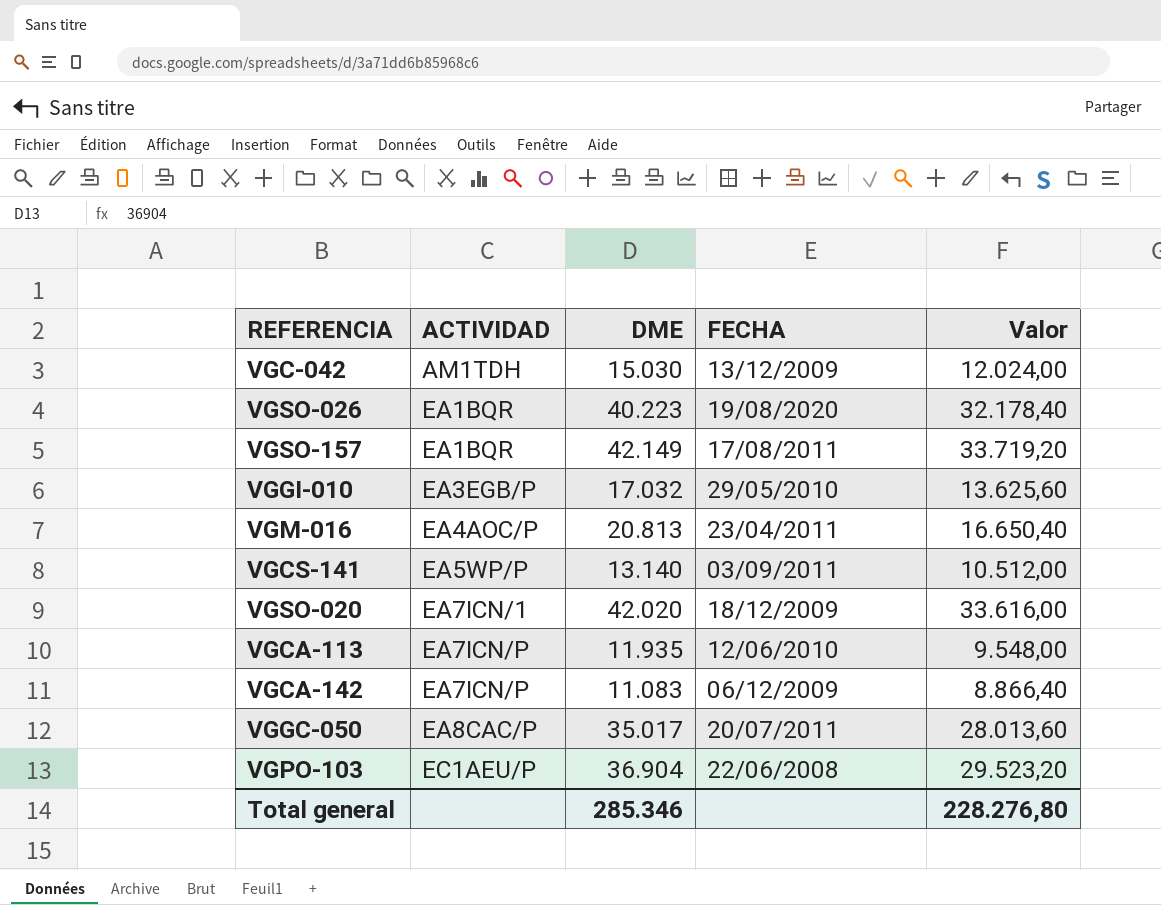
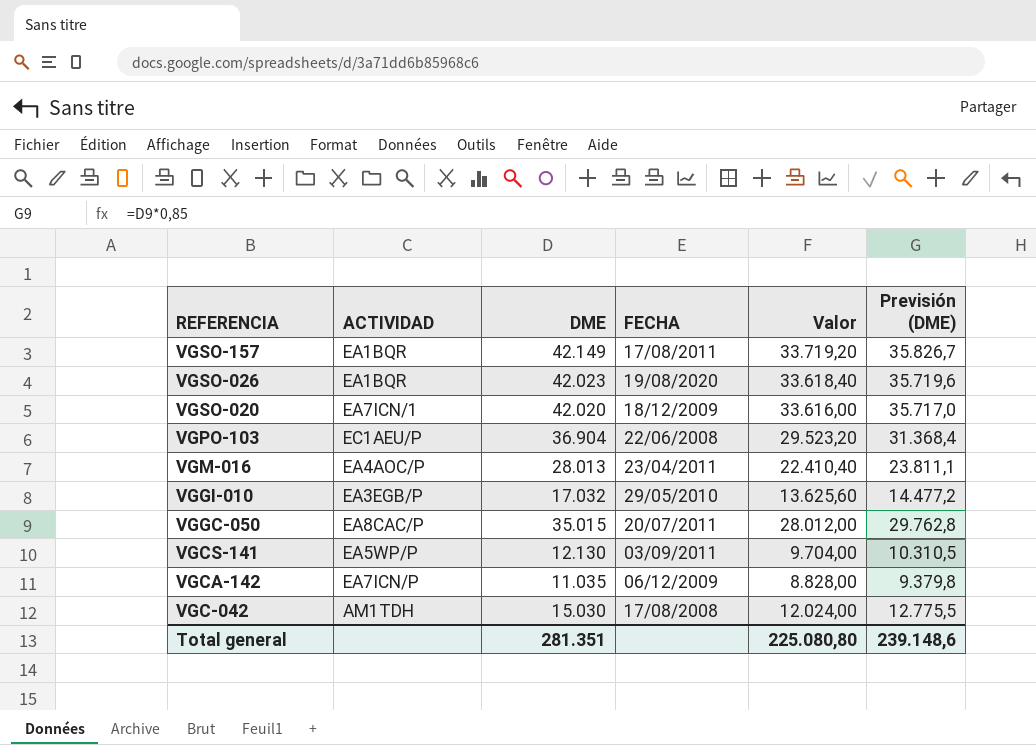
row order: ACTIVIDAD ascending -> REFERENCIA descending
column Previsión (DME) | formula: none -> [DME] * 0,85
row VGCA-113: EA7ICN/P | 11.935 | 12/06/2010 | 9.548,00 -> none
VGSO-026 | DME: 40.223 -> 42.023
VGSO-026 | Valor: 32.178,40 -> 33.618,40
VGM-016 | DME: 20.813 -> 28.013
VGM-016 | Valor: 16.650,40 -> 22.410,40
VGGC-050 | DME: 35.017 -> 35.015
VGGC-050 | Valor: 28.013,60 -> 28.012,00
VGCS-141 | DME: 13.140 -> 12.130
VGCS-141 | Valor: 10.512,00 -> 9.704,00
VGCA-142 | DME: 11.083 -> 11.035
VGCA-142 | Valor: 8.866,40 -> 8.828,00
VGC-042 | FECHA: 13/12/2009 -> 17/08/2008
Total general | DME: 285.346 -> 281.351
Total general | Valor: 228.276,80 -> 225.080,80

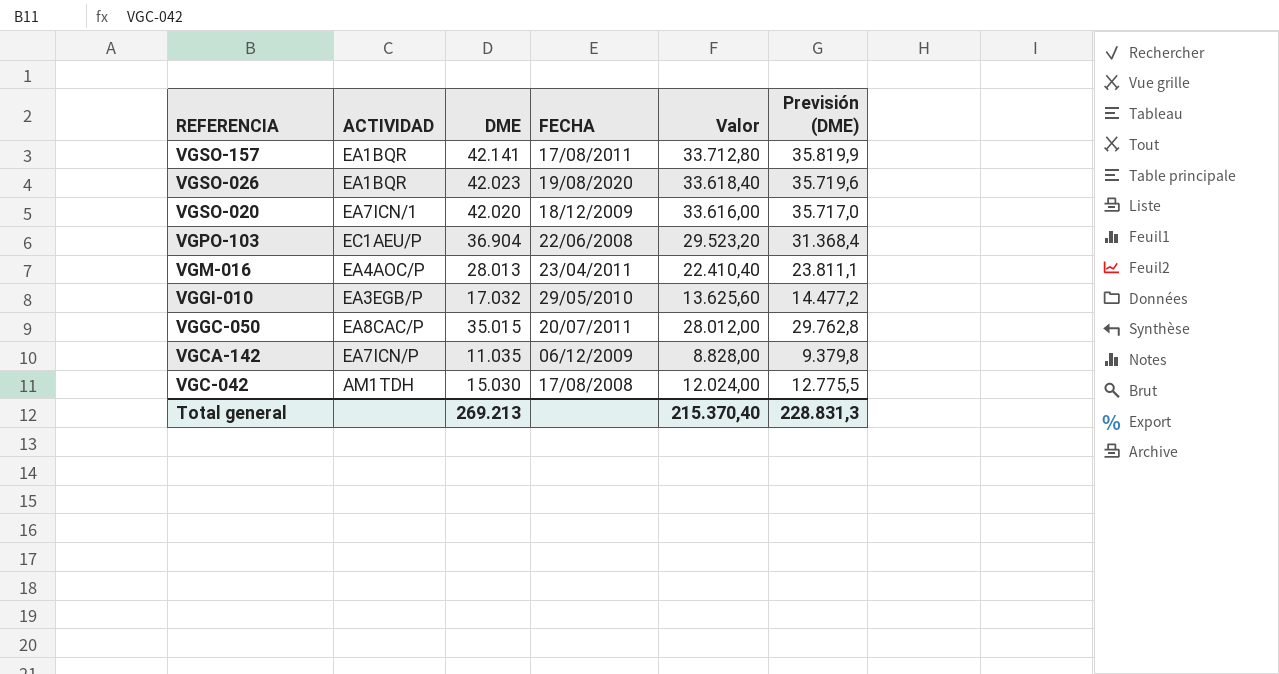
row VGCS-141: EA5WP/P | 12.130 | 03/09/2011 | 9.704,00 | 10.310,5 -> none
VGSO-157 | DME: 42.149 -> 42.141
VGSO-157 | Valor: 33.719,20 -> 33.712,80
VGSO-157 | Previsión (DME): 35.826,7 -> 35.819,9
Total general | DME: 281.351 -> 269.213
Total general | Valor: 225.080,80 -> 215.370,40
Total general | Previsión (DME): 239.148,6 -> 228.831,3

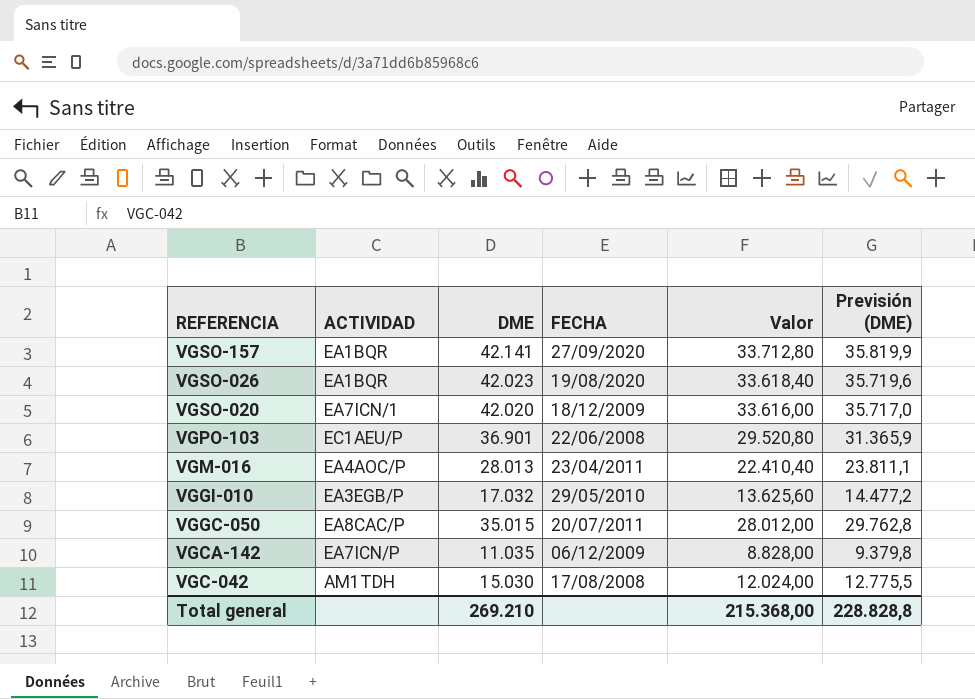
VGSO-157 | FECHA: 17/08/2011 -> 27/09/2020
VGPO-103 | DME: 36.904 -> 36.901
VGPO-103 | Valor: 29.523,20 -> 29.520,80
VGPO-103 | Previsión (DME): 31.368,4 -> 31.365,9
Total general | DME: 269.213 -> 269.210
Total general | Valor: 215.370,40 -> 215.368,00
Total general | Previsión (DME): 228.831,3 -> 228.828,8

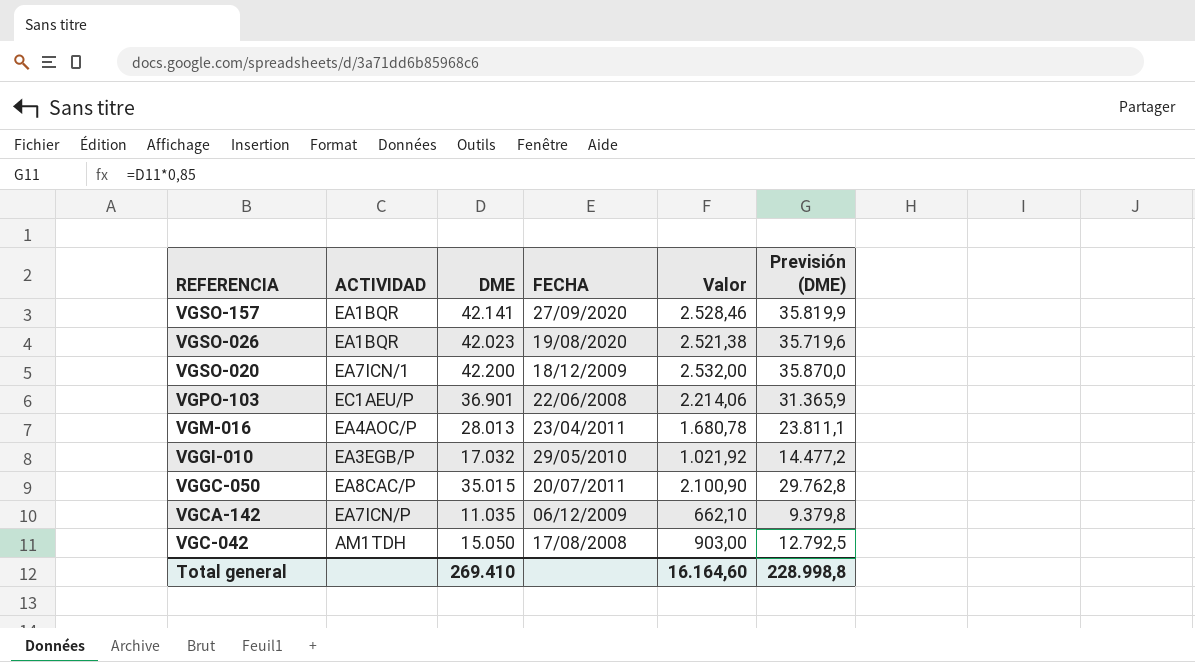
column Valor | formula: [DME] * 0,8 -> [DME] * 0,06
VGSO-020 | DME: 42.020 -> 42.200
VGSO-020 | Previsión (DME): 35.717,0 -> 35.870,0
VGC-042 | DME: 15.030 -> 15.050
VGC-042 | Previsión (DME): 12.775,5 -> 12.792,5
Total general | DME: 269.210 -> 269.410
Total general | Valor: 215.368,00 -> 16.164,60
Total general | Previsión (DME): 228.828,8 -> 228.998,8

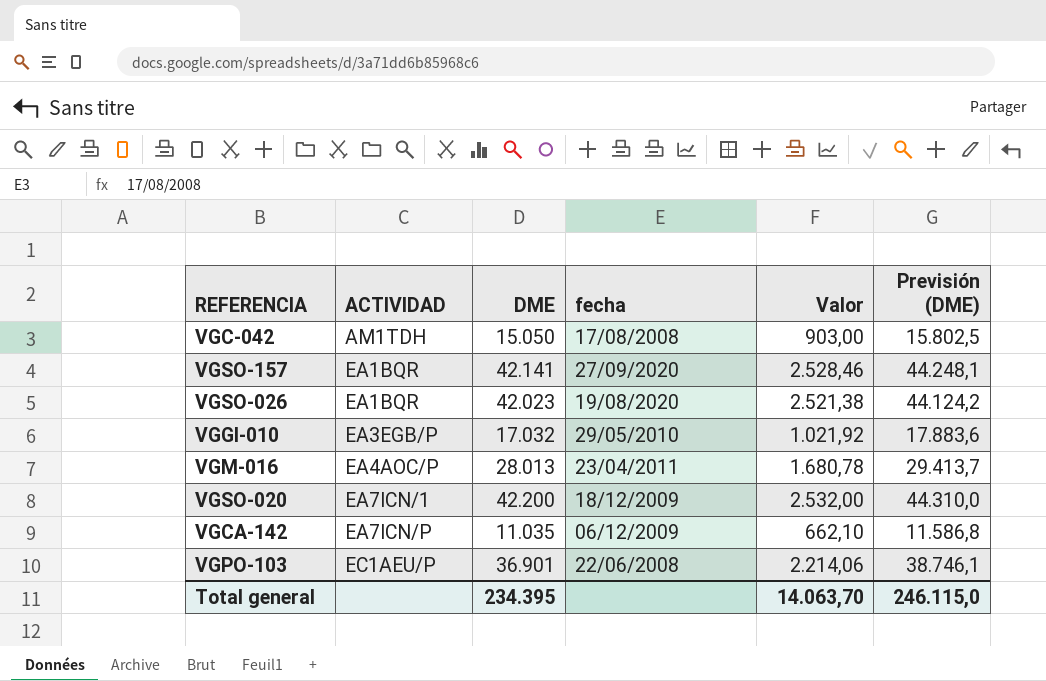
row order: REFERENCIA descending -> ACTIVIDAD ascending
column name: FECHA -> fecha
column Previsión (DME) | formula: [DME] * 0,85 -> [DME] * 1,05
row VGGC-050: EA8CAC/P | 35.015 | 20/07/2011 | 2.100,90 | 29.762,8 -> none
Total general | DME: 269.410 -> 234.395
Total general | Valor: 16.164,60 -> 14.063,70
Total general | Previsión (DME): 228.998,8 -> 246.115,0

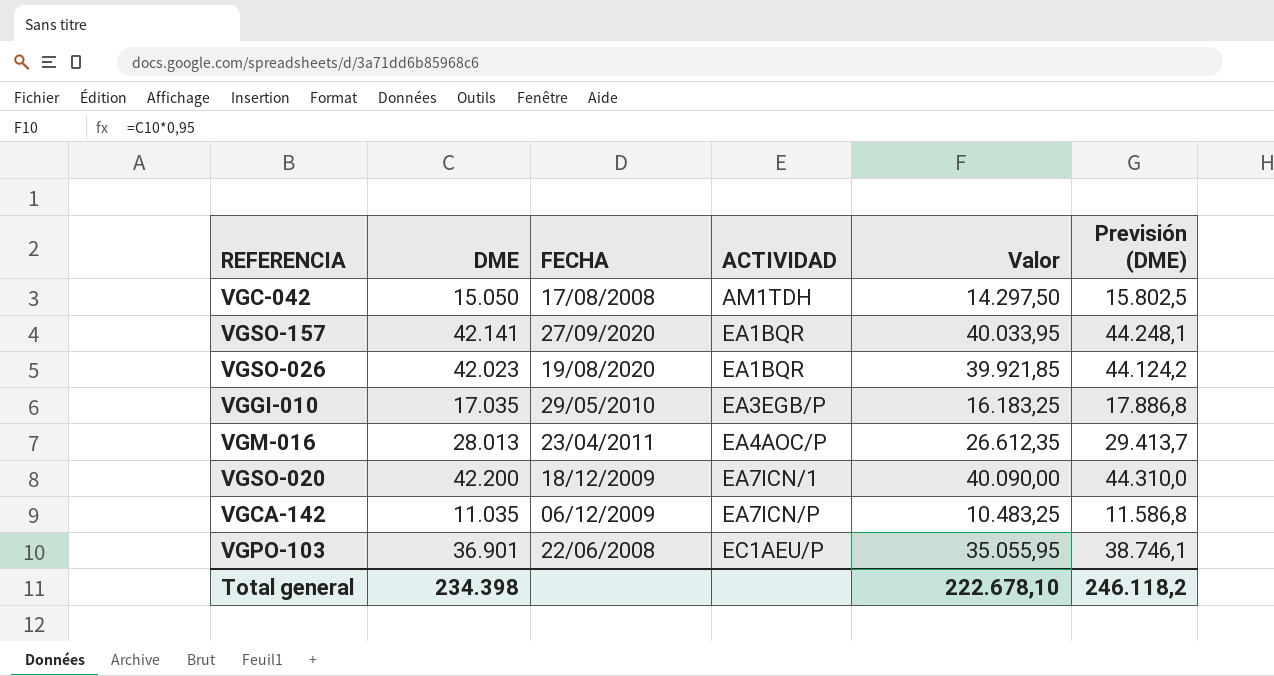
column name: fecha -> FECHA
column ACTIVIDAD | position: 2 -> 4
column Valor | formula: [DME] * 0,06 -> [DME] * 0,95
VGGI-010 | DME: 17.032 -> 17.035
VGGI-010 | Previsión (DME): 17.883,6 -> 17.886,8
Total general | DME: 234.395 -> 234.398
Total general | Valor: 14.063,70 -> 222.678,10
Total general | Previsión (DME): 246.115,0 -> 246.118,2

